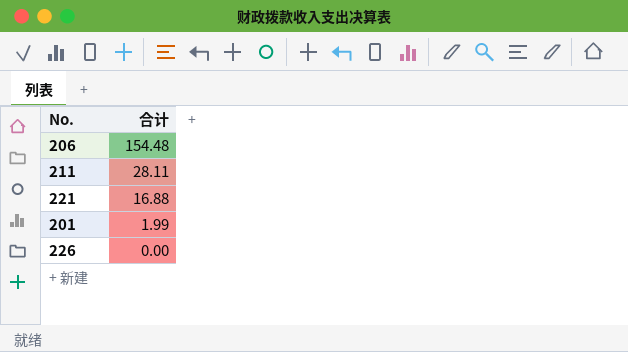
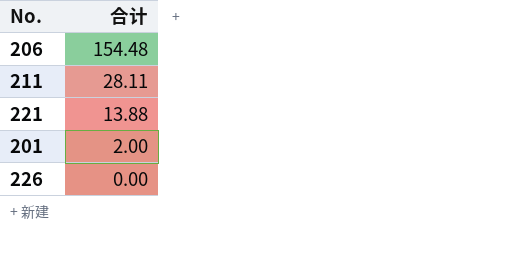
221 | 合计: 16.88 -> 13.88
201 | 合计: 1.99 -> 2.00

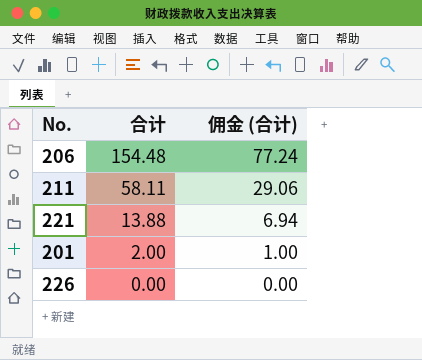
column 佣金 (合计) | formula: none -> [合计] * 0.5
211 | 合计: 28.11 -> 58.11

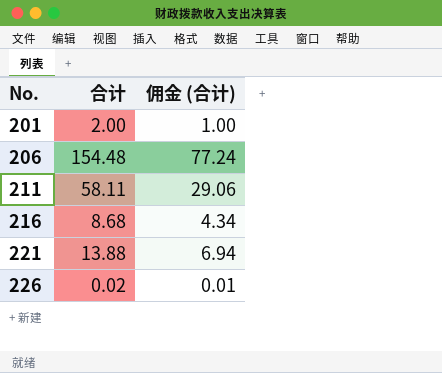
row order: 合计 descending -> No. ascending
row 216: none -> 8.68 | 4.34
226 | 合计: 0.00 -> 0.02
226 | 佣金 (合计): 0.00 -> 0.01

